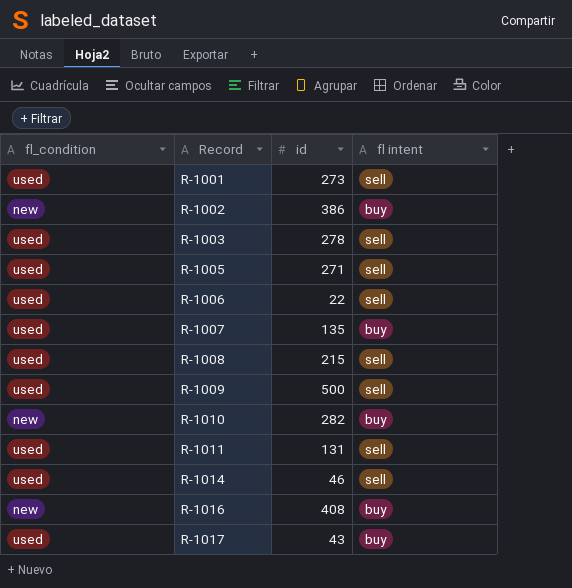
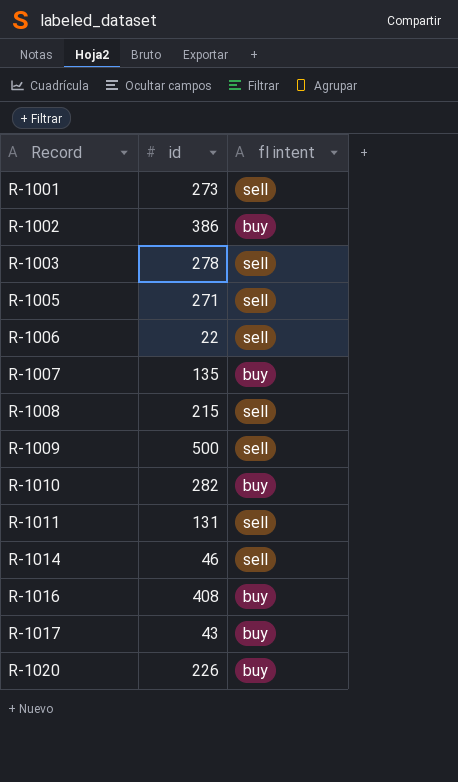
column fl_condition | position: 1 -> none
row R-1020: none -> 226 | buy

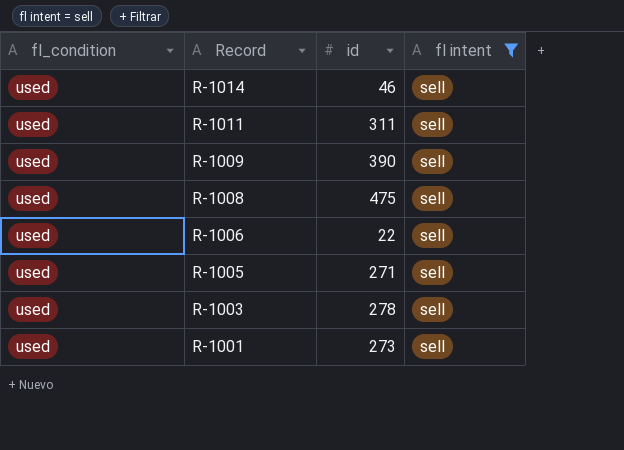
filter: none -> fl intent = sell
row order: Record ascending -> Record descending
column fl_condition | position: none -> 1
R-1011 | id: 131 -> 311
R-1009 | id: 500 -> 390
R-1008 | id: 215 -> 475

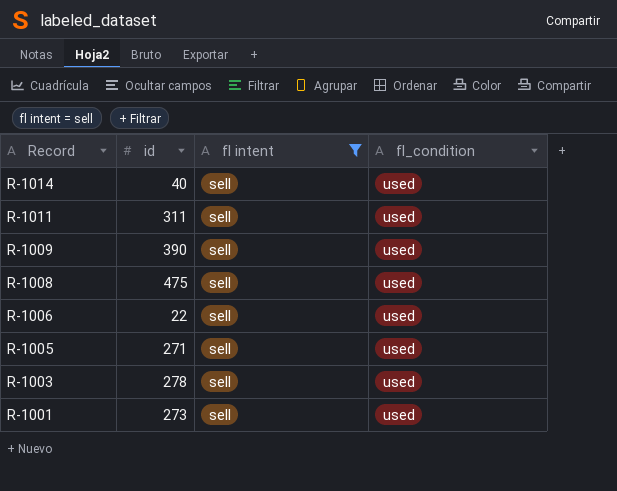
column fl_condition | position: 1 -> 4
R-1014 | id: 46 -> 40

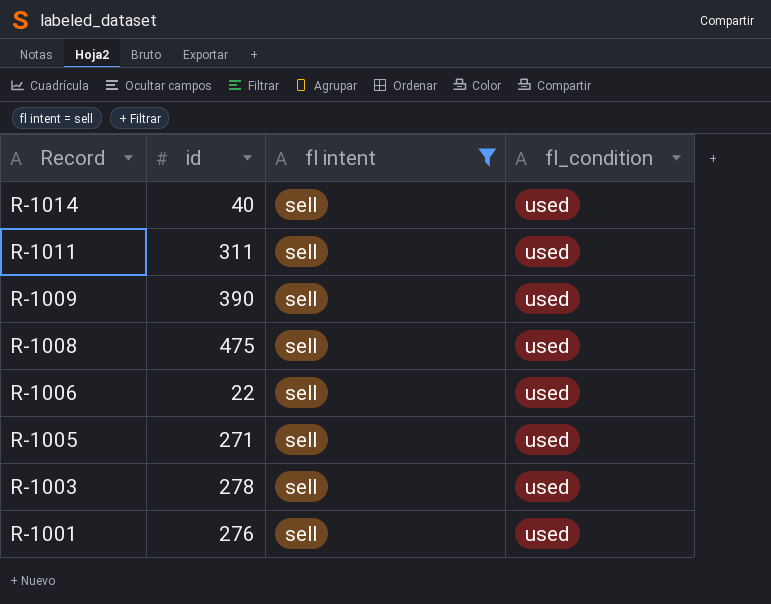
R-1001 | id: 273 -> 276

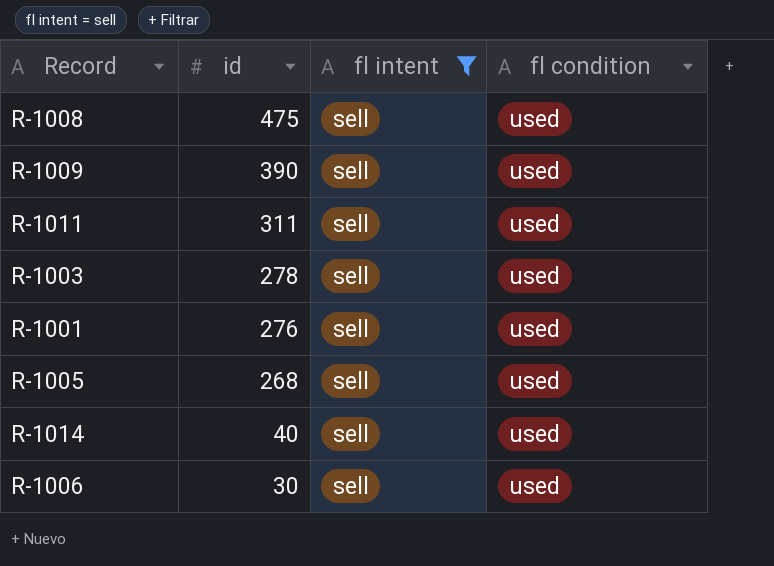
row order: Record descending -> id descending
column name: fl_condition -> fl condition
R-1005 | id: 271 -> 268
R-1006 | id: 22 -> 30

